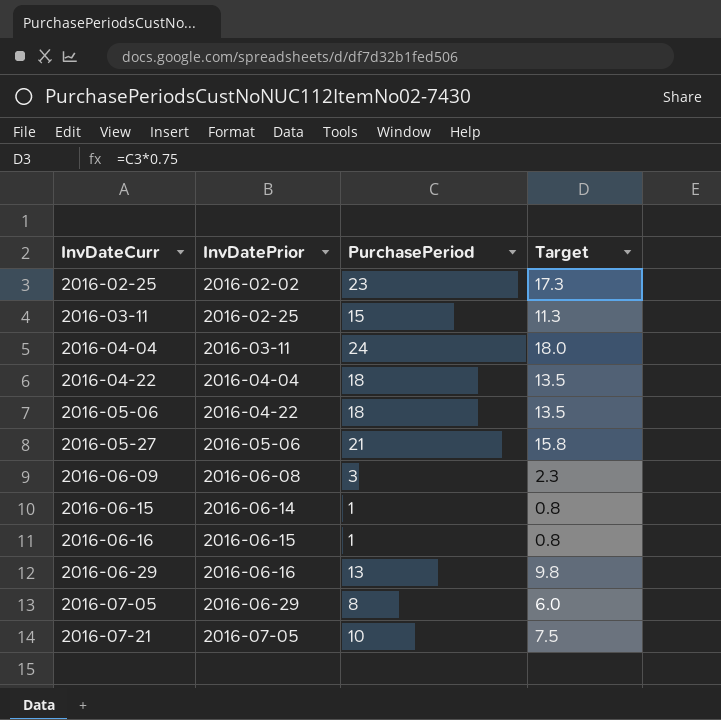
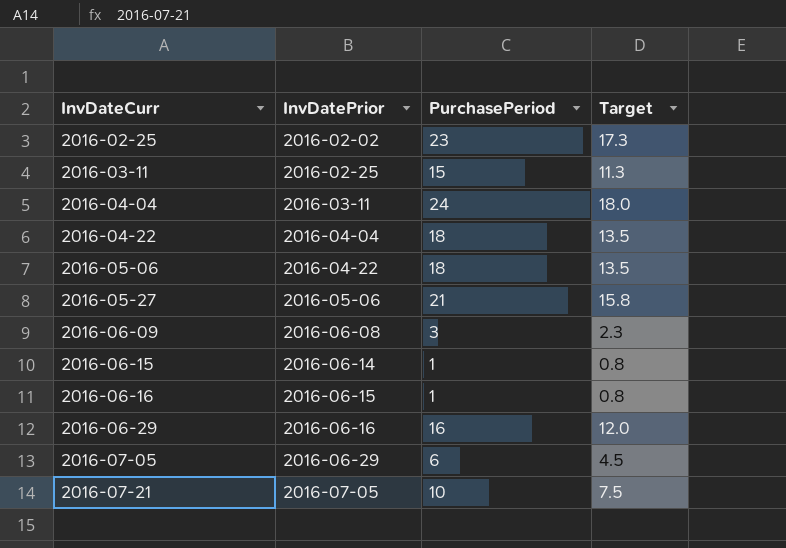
2016-06-29 | PurchasePeriod: 13 -> 16
2016-06-29 | Target: 9.8 -> 12.0
2016-07-05 | PurchasePeriod: 8 -> 6
2016-07-05 | Target: 6.0 -> 4.5

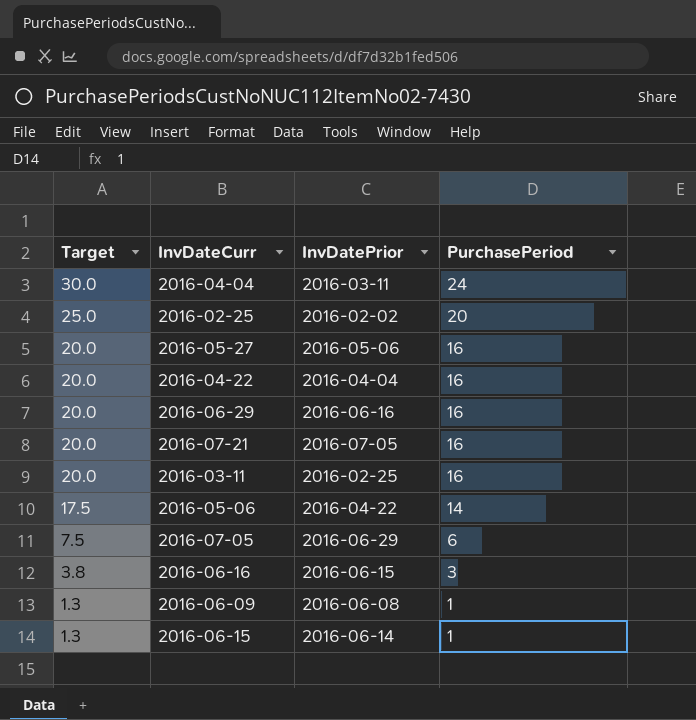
row order: InvDateCurr ascending -> Target descending
column Target | formula: [PurchasePeriod] * 0.75 -> [PurchasePeriod] * 1.25
column Target | position: 4 -> 1
2016-02-25 | PurchasePeriod: 23 -> 20
2016-05-27 | PurchasePeriod: 21 -> 16
2016-04-22 | PurchasePeriod: 18 -> 16
2016-07-21 | PurchasePeriod: 10 -> 16
2016-03-11 | PurchasePeriod: 15 -> 16
2016-05-06 | PurchasePeriod: 18 -> 14
2016-06-16 | PurchasePeriod: 1 -> 3
2016-06-09 | PurchasePeriod: 3 -> 1

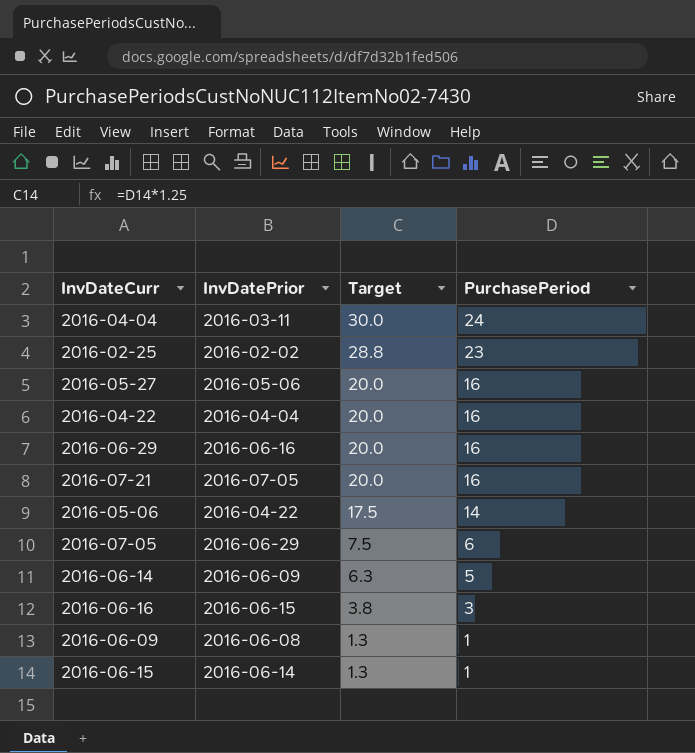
column Target | position: 1 -> 3
row 2016-03-11: 20.0 | 2016-02-25 | 16 -> none
2016-02-25 | Target: 25.0 -> 28.8
2016-02-25 | PurchasePeriod: 20 -> 23
row 2016-06-14: none -> 2016-06-09 | 6.3 | 5

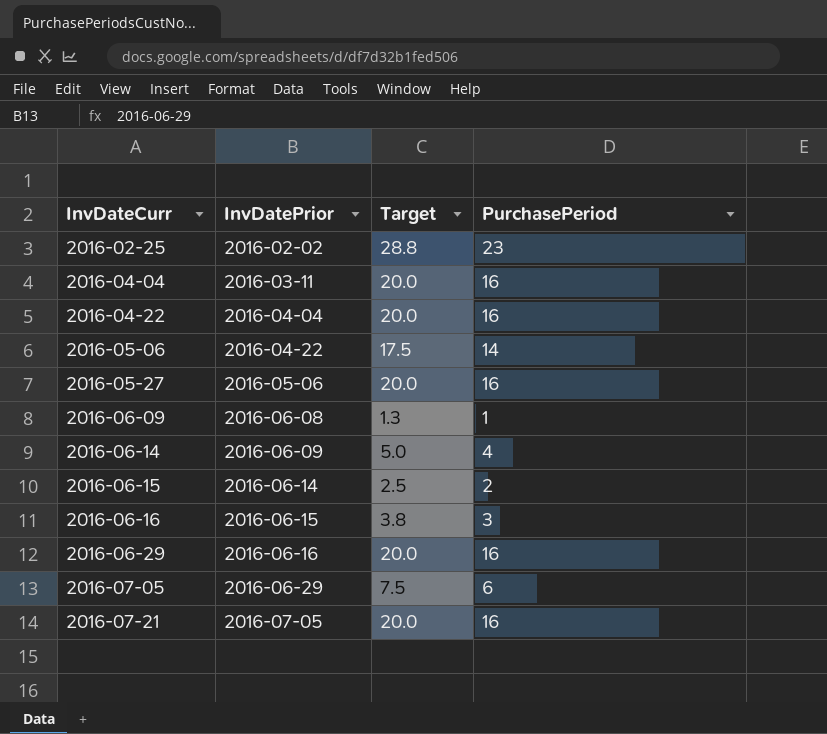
row order: Target descending -> InvDateCurr ascending
2016-04-04 | Target: 30.0 -> 20.0
2016-04-04 | PurchasePeriod: 24 -> 16
2016-06-14 | Target: 6.3 -> 5.0
2016-06-14 | PurchasePeriod: 5 -> 4
2016-06-15 | Target: 1.3 -> 2.5
2016-06-15 | PurchasePeriod: 1 -> 2

